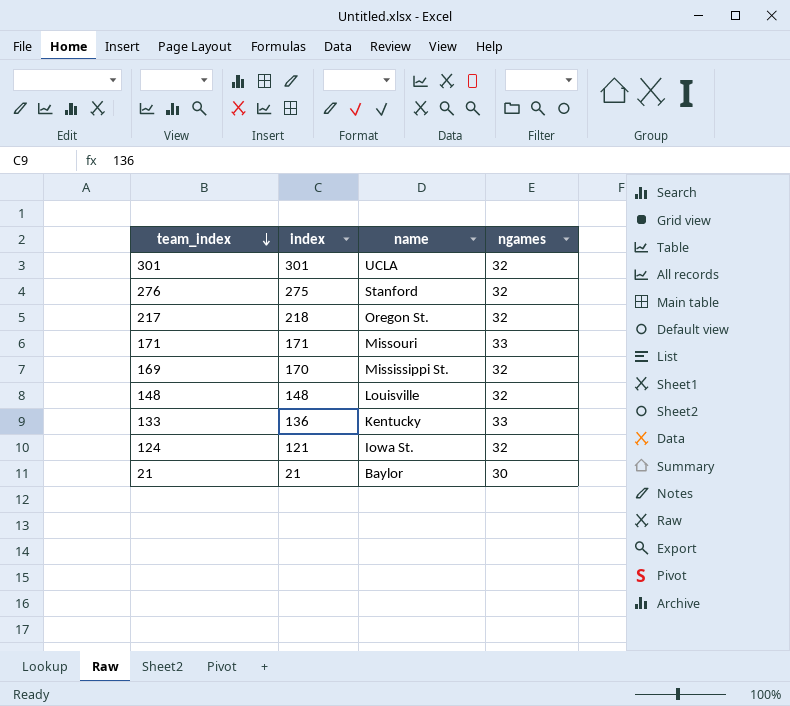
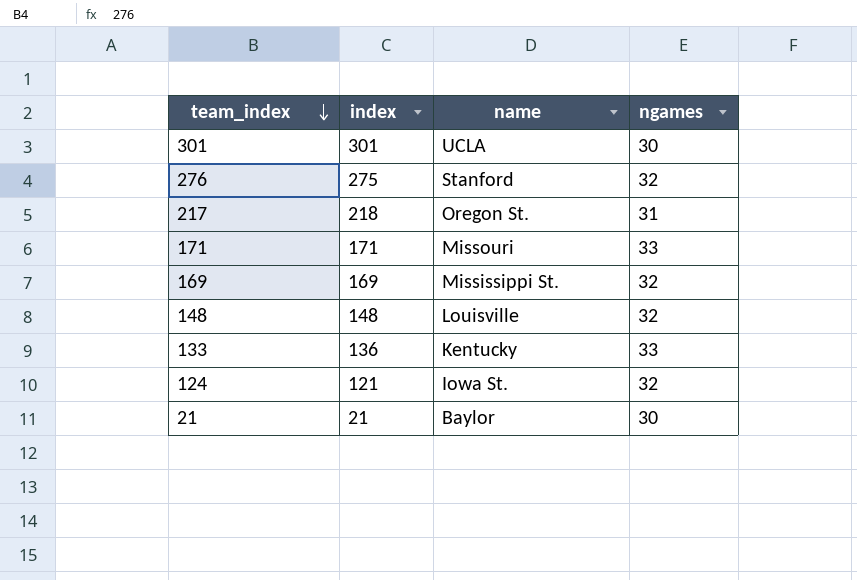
301 | ngames: 32 -> 30
217 | ngames: 32 -> 31
169 | index: 170 -> 169

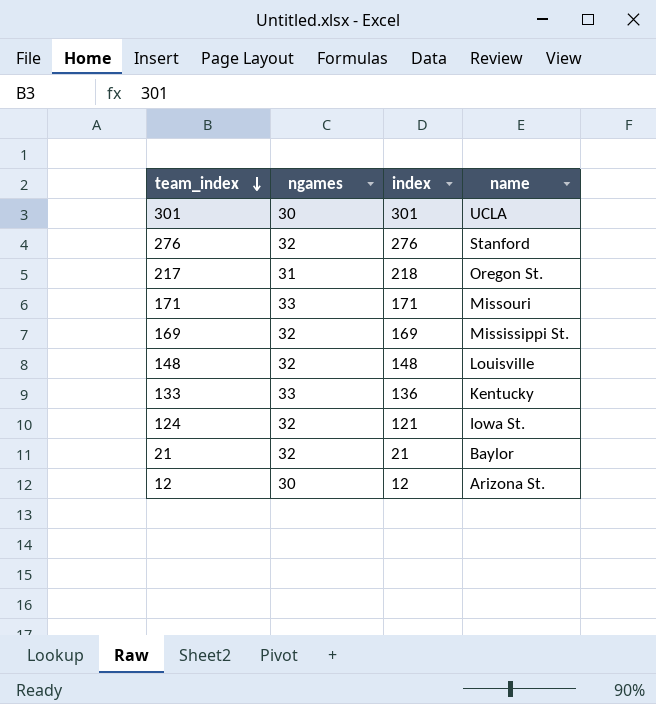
column ngames | position: 4 -> 2
276 | index: 275 -> 276
21 | ngames: 30 -> 32
row 12: none -> 30 | 12 | Arizona St.

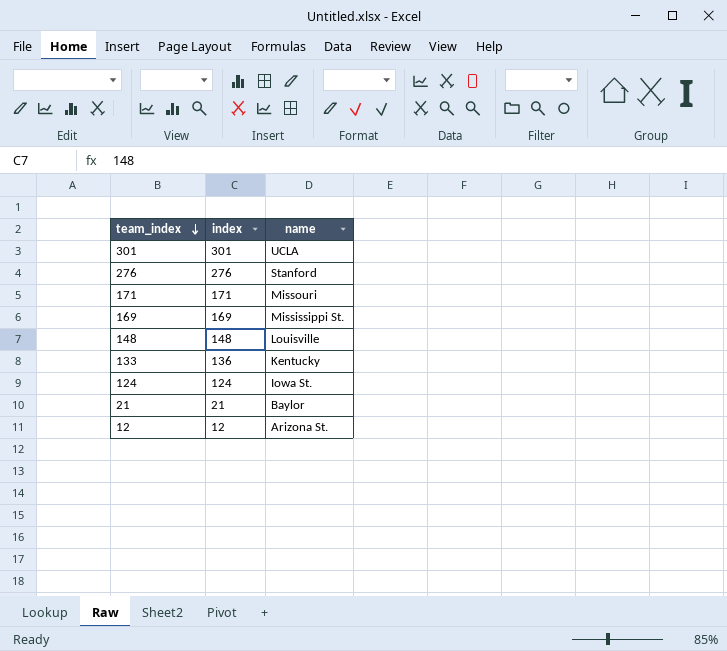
column ngames | position: 2 -> none
row 217: 31 | 218 | Oregon St. -> none
124 | index: 121 -> 124

